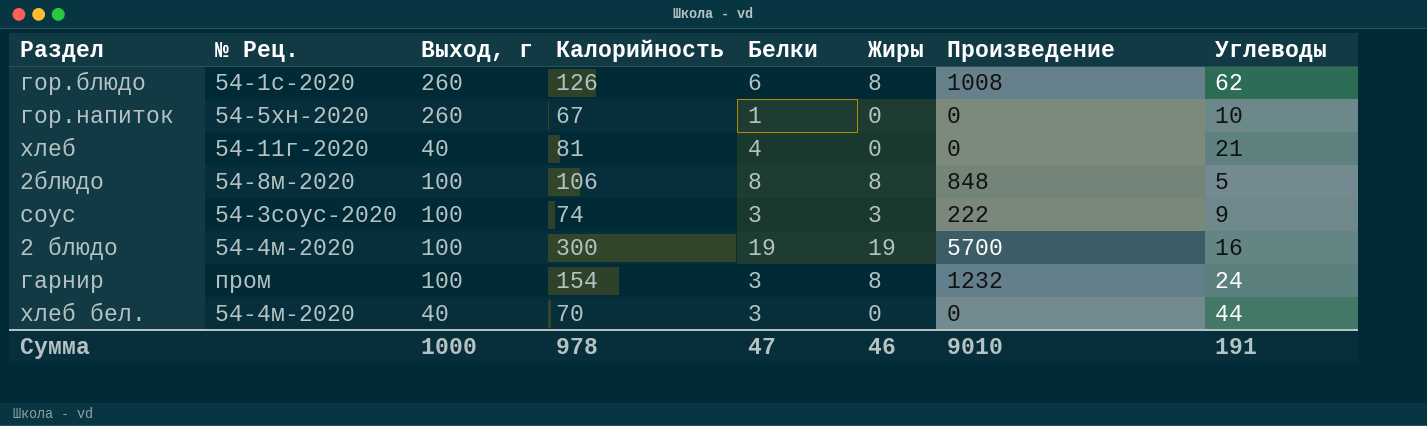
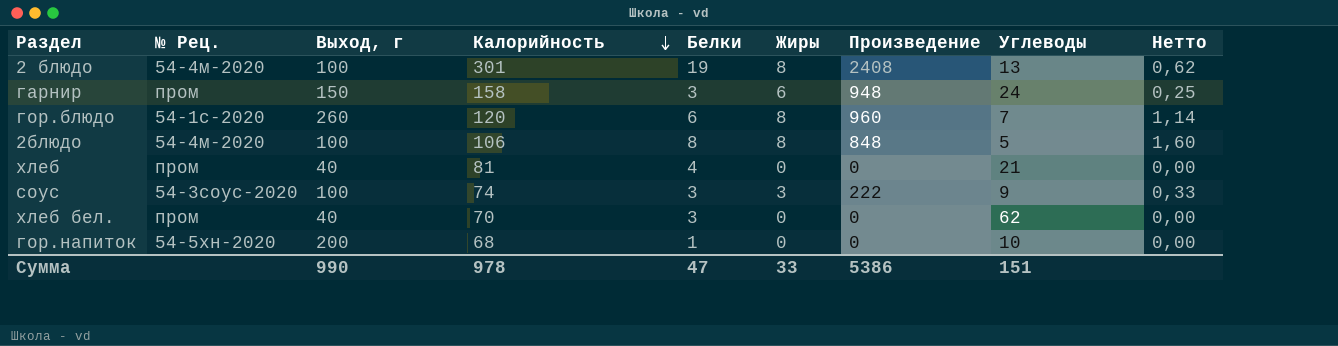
row order: none -> Калорийность descending
column Нетто | formula: none -> [Жиры] / [Углеводы]
2 блюдо | Калорийность: 300 -> 301
2 блюдо | Жиры: 19 -> 8
2 блюдо | Произведение: 5700 -> 2408
2 блюдо | Углеводы: 16 -> 13
гарнир | Выход, г: 100 -> 150
гарнир | Калорийность: 154 -> 158
гарнир | Жиры: 8 -> 6
гарнир | Произведение: 1232 -> 948
гор.блюдо | Калорийность: 126 -> 120
гор.блюдо | Произведение: 1008 -> 960
гор.блюдо | Углеводы: 62 -> 7
2блюдо | № Рец.: 54-8м-2020 -> 54-4м-2020
хлеб | № Рец.: 54-11г-2020 -> пром
хлеб бел. | № Рец.: 54-4м-2020 -> пром
хлеб бел. | Углеводы: 44 -> 62
гор.напиток | Выход, г: 260 -> 200
гор.напиток | Калорийность: 67 -> 68
Сумма | Выход, г: 1000 -> 990
Сумма | Жиры: 46 -> 33
Сумма | Произведение: 9010 -> 5386
Сумма | Углеводы: 191 -> 151

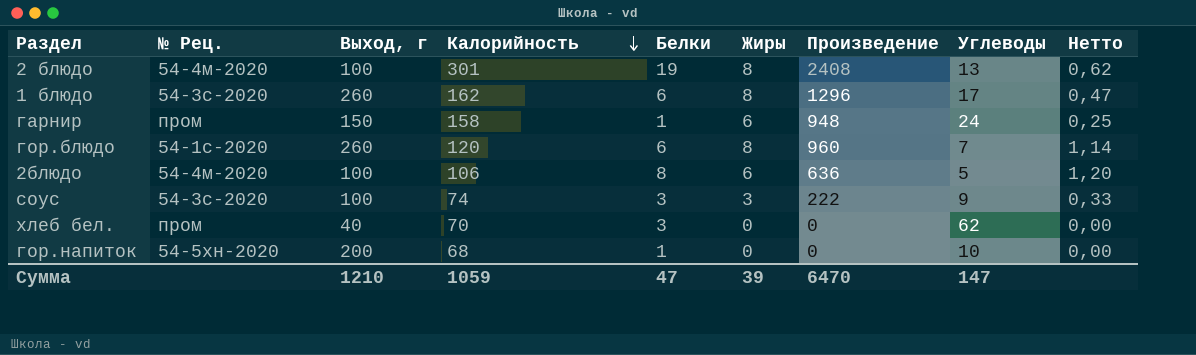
row хлеб: пром | 40 | 81 | 4 | 0 | 0 | 21 | 0,00 -> none
row 1 блюдо: none -> 54-3с-2020 | 260 | 162 | 6 | 8 | 1296 | 17 | 0,47
гарнир | Белки: 3 -> 1
2блюдо | Жиры: 8 -> 6
2блюдо | Произведение: 848 -> 636
2блюдо | Нетто: 1,60 -> 1,20
соус | № Рец.: 54-3соус-2020 -> 54-3с-2020
Сумма | Выход, г: 990 -> 1210
Сумма | Калорийность: 978 -> 1059
Сумма | Жиры: 33 -> 39
Сумма | Произведение: 5386 -> 6470
Сумма | Углеводы: 151 -> 147

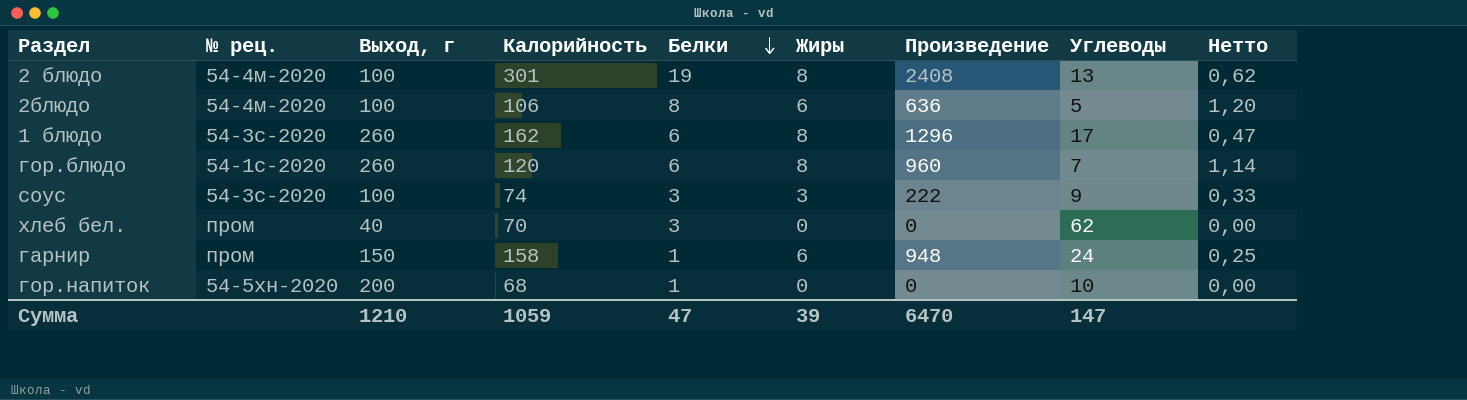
row order: Калорийность descending -> Белки descending
column name: № Рец. -> № рец.

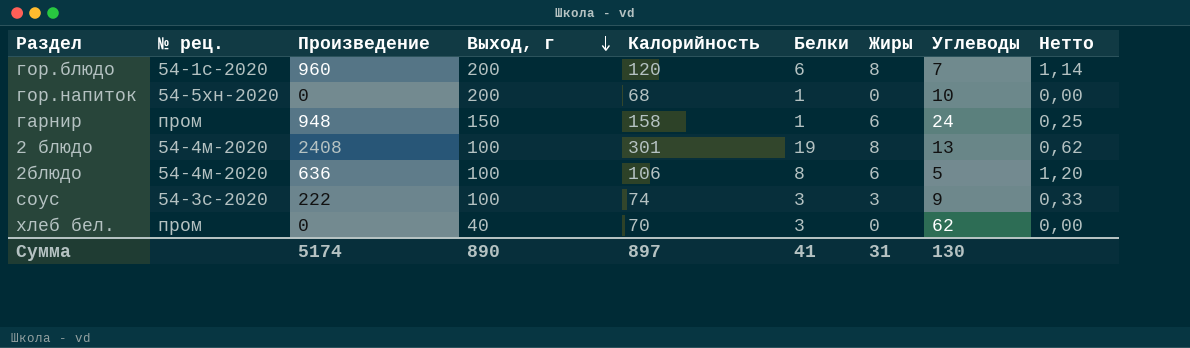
row order: Белки descending -> Выход, г descending
column Произведение | position: 7 -> 3
row 1 блюдо: 54-3с-2020 | 260 | 162 | 6 | 8 | 1296 | 17 | 0,47 -> none
гор.блюдо | Выход, г: 260 -> 200
Сумма | Произведение: 6470 -> 5174
Сумма | Выход, г: 1210 -> 890
Сумма | Калорийность: 1059 -> 897
Сумма | Белки: 47 -> 41
Сумма | Жиры: 39 -> 31
Сумма | Углеводы: 147 -> 130

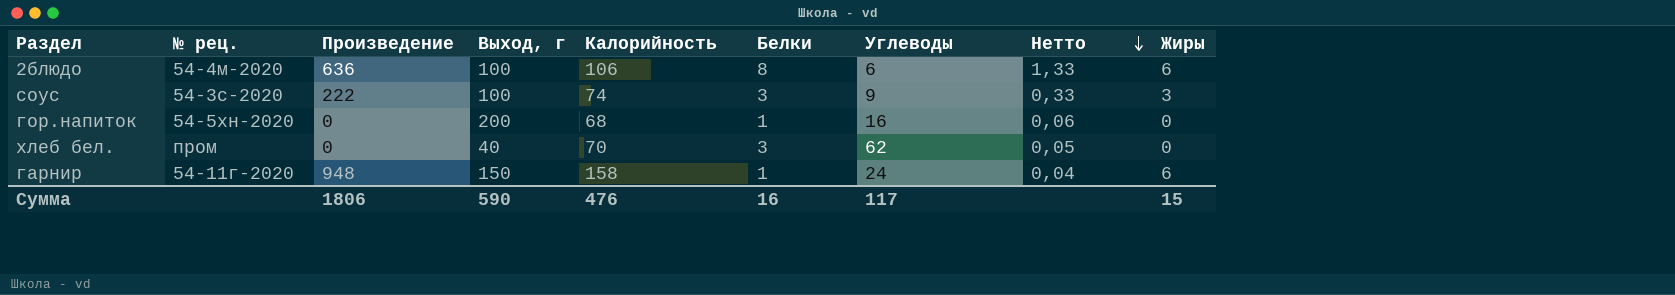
row order: Выход, г descending -> Нетто descending
column Нетто | formula: [Жиры] / [Углеводы] -> [Белки] / [Углеводы]
column Жиры | position: 7 -> 9
row гор.блюдо: 54-1с-2020 | 960 | 200 | 120 | 6 | 8 | 7 | 1,14 -> none
row 2 блюдо: 54-4м-2020 | 2408 | 100 | 301 | 19 | 8 | 13 | 0,62 -> none
2блюдо | Углеводы: 5 -> 6
гор.напиток | Углеводы: 10 -> 16
гарнир | № рец.: пром -> 54-11г-2020
Сумма | Произведение: 5174 -> 1806
Сумма | Выход, г: 890 -> 590
Сумма | Калорийность: 897 -> 476
Сумма | Белки: 41 -> 16
Сумма | Углеводы: 130 -> 117
Сумма | Жиры: 31 -> 15

